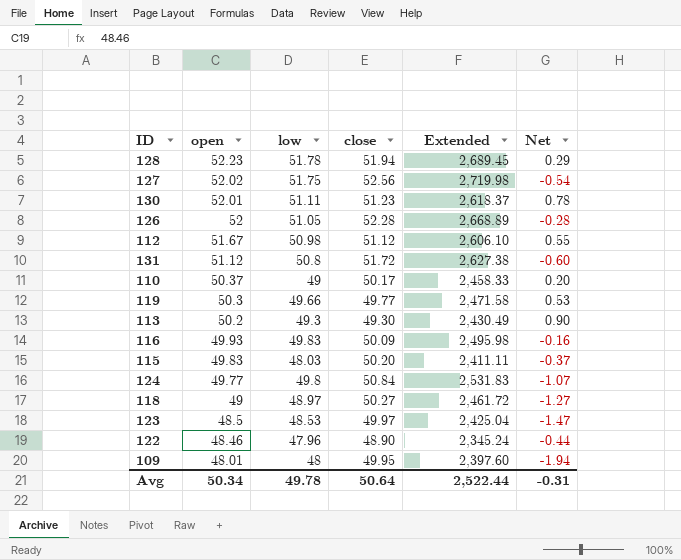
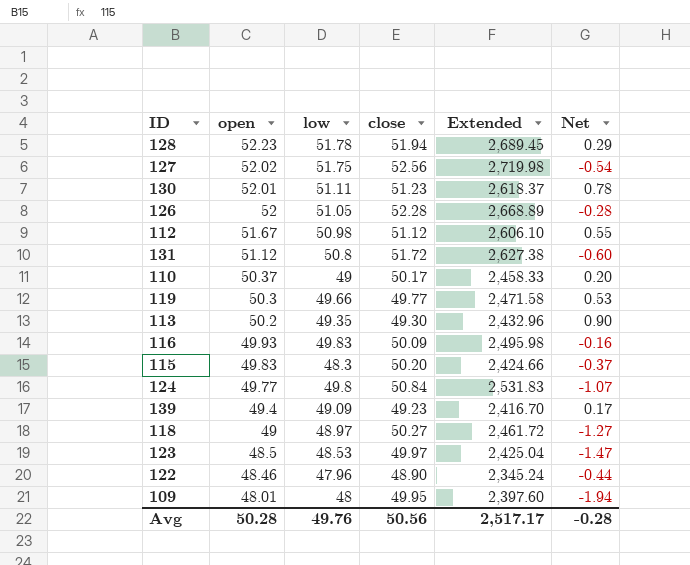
113 | low: 49.3 -> 49.35
113 | Extended: 2,430.49 -> 2,432.96
115 | low: 48.03 -> 48.3
115 | Extended: 2,411.11 -> 2,424.66
row 139: none -> 49.4 | 49.09 | 49.23 | 2,416.70 | 0.17
Avg | open: 50.34 -> 50.28
Avg | low: 49.78 -> 49.76
Avg | close: 50.64 -> 50.56
Avg | Extended: 2,522.44 -> 2,517.17
Avg | Net: -0.31 -> -0.28

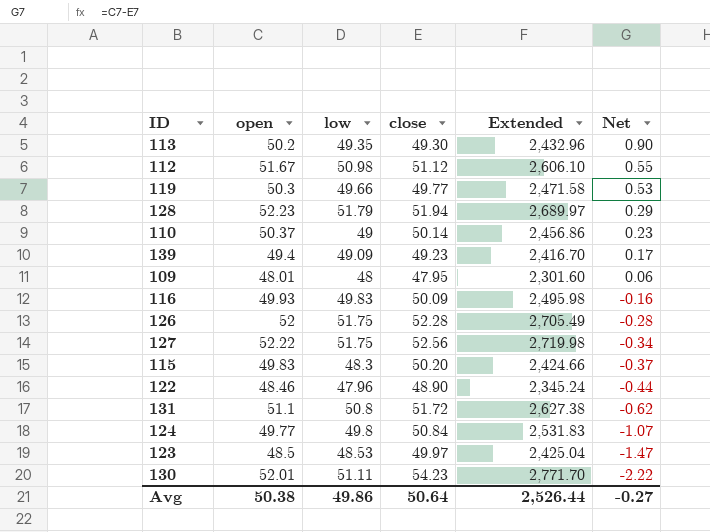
row order: open descending -> Net descending
row 118: 49 | 48.97 | 50.27 | 2,461.72 | -1.27 -> none
128 | low: 51.78 -> 51.79
128 | Extended: 2,689.45 -> 2,689.97
110 | close: 50.17 -> 50.14
110 | Extended: 2,458.33 -> 2,456.86
110 | Net: 0.20 -> 0.23
109 | close: 49.95 -> 47.95
109 | Extended: 2,397.60 -> 2,301.60
109 | Net: -1.94 -> 0.06
126 | low: 51.05 -> 51.75
126 | Extended: 2,668.89 -> 2,705.49
127 | open: 52.02 -> 52.22
127 | Net: -0.54 -> -0.34
131 | open: 51.12 -> 51.1
131 | Net: -0.60 -> -0.62
130 | close: 51.23 -> 54.23
130 | Extended: 2,618.37 -> 2,771.70
130 | Net: 0.78 -> -2.22
Avg | open: 50.28 -> 50.38
Avg | low: 49.76 -> 49.86
Avg | close: 50.56 -> 50.64
Avg | Extended: 2,517.17 -> 2,526.44
Avg | Net: -0.28 -> -0.27

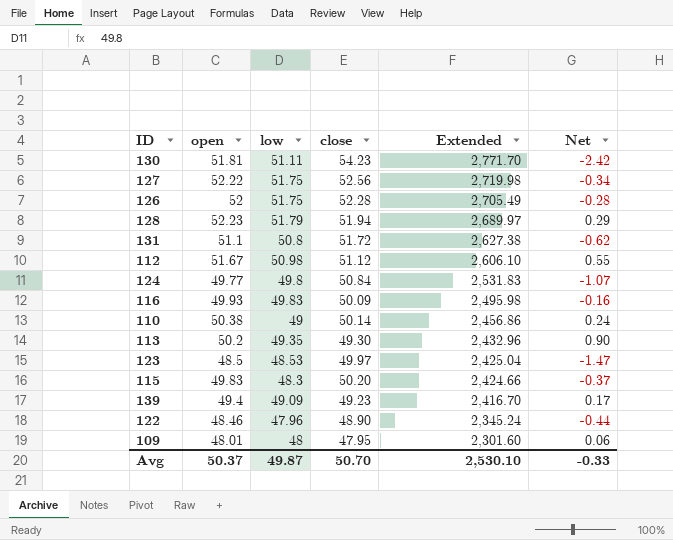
row order: Net descending -> Extended descending
row 119: 50.3 | 49.66 | 49.77 | 2,471.58 | 0.53 -> none
130 | open: 52.01 -> 51.81
130 | Net: -2.22 -> -2.42
110 | open: 50.37 -> 50.38
110 | Net: 0.23 -> 0.24
Avg | open: 50.38 -> 50.37
Avg | low: 49.86 -> 49.87
Avg | close: 50.64 -> 50.70
Avg | Extended: 2,526.44 -> 2,530.10
Avg | Net: -0.27 -> -0.33

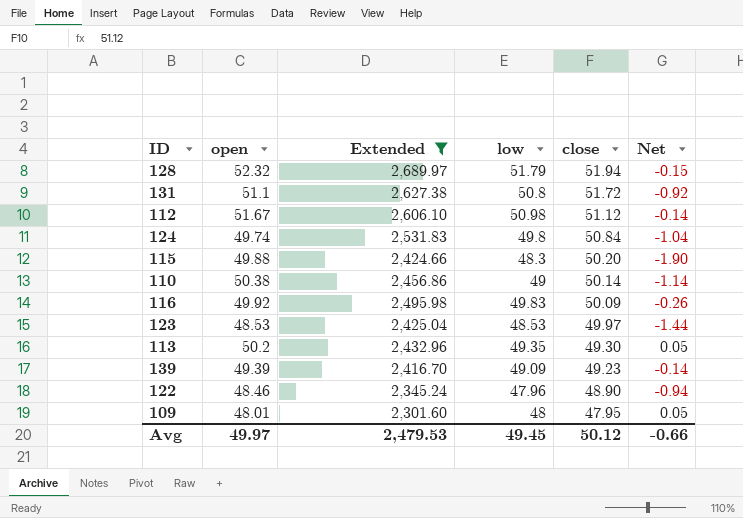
filter: none -> Extended <= 2,689.97
row order: Extended descending -> close descending
column Extended | position: 5 -> 3
column Net | formula: [open] - [close] -> [low] - [close]
128 | open: 52.23 -> 52.32
124 | open: 49.77 -> 49.74
115 | open: 49.83 -> 49.88
116 | open: 49.93 -> 49.92
123 | open: 48.5 -> 48.53
139 | open: 49.4 -> 49.39
Avg | open: 50.37 -> 49.97
Avg | Extended: 2,530.10 -> 2,479.53
Avg | low: 49.87 -> 49.45
Avg | close: 50.70 -> 50.12
Avg | Net: -0.33 -> -0.66

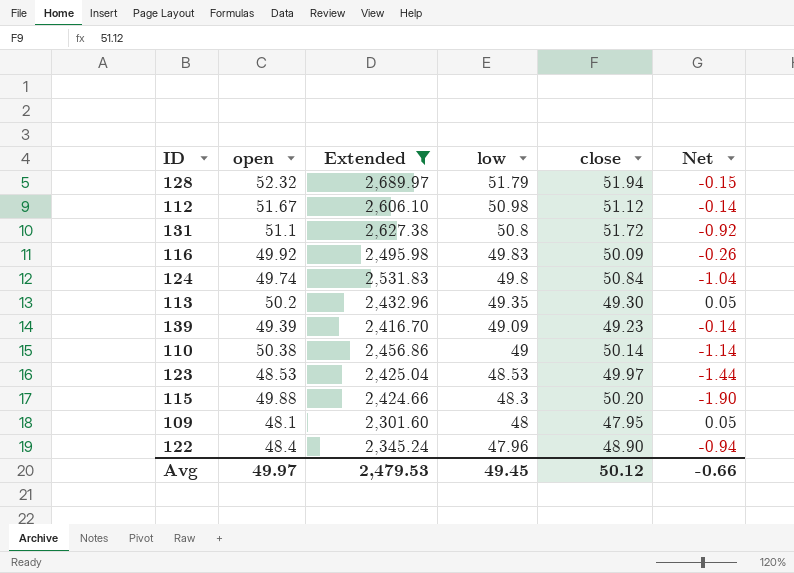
row order: close descending -> low descending
109 | open: 48.01 -> 48.1
122 | open: 48.46 -> 48.4

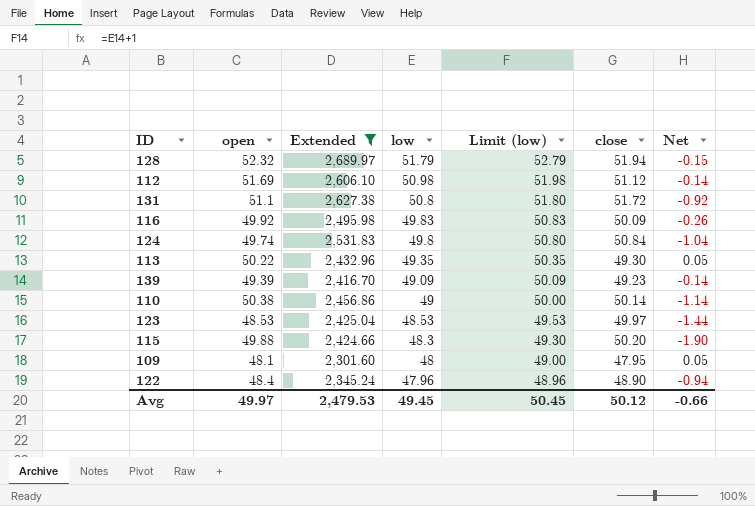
column Limit (low) | formula: none -> [low] + 1
112 | open: 51.67 -> 51.69
113 | open: 50.2 -> 50.22

